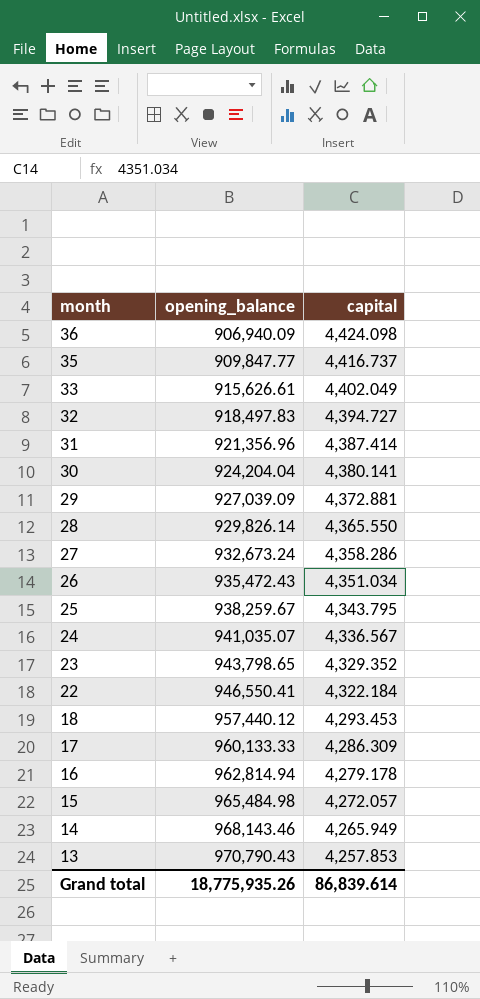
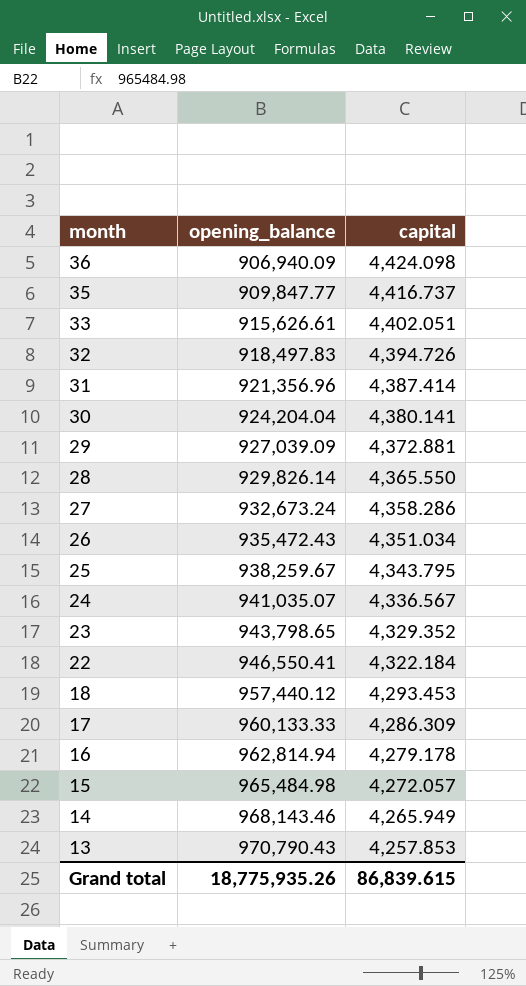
33 | capital: 4,402.049 -> 4,402.051
32 | capital: 4,394.727 -> 4,394.726
Grand total | capital: 86,839.614 -> 86,839.615

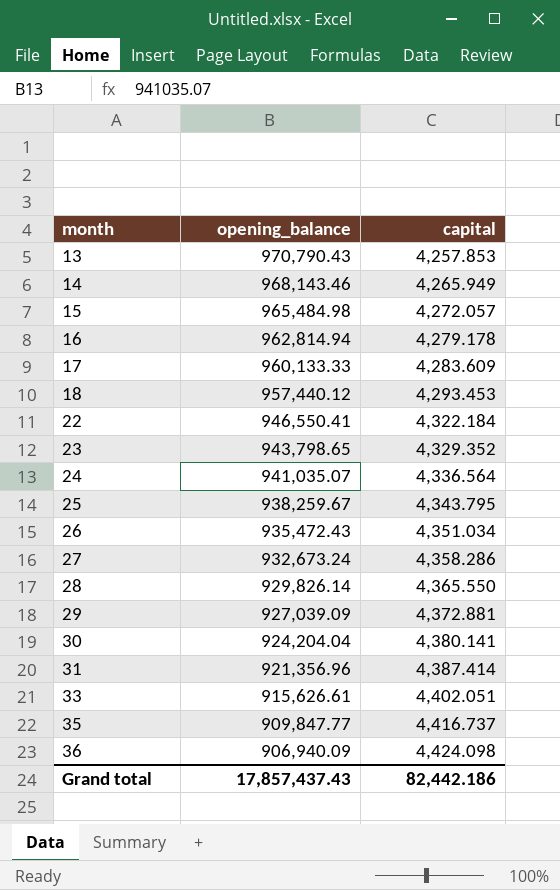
row order: month descending -> month ascending
row 32: 918,497.83 | 4,394.726 -> none
17 | capital: 4,286.309 -> 4,283.609
24 | capital: 4,336.567 -> 4,336.564
Grand total | opening_balance: 18,775,935.26 -> 17,857,437.43
Grand total | capital: 86,839.615 -> 82,442.186

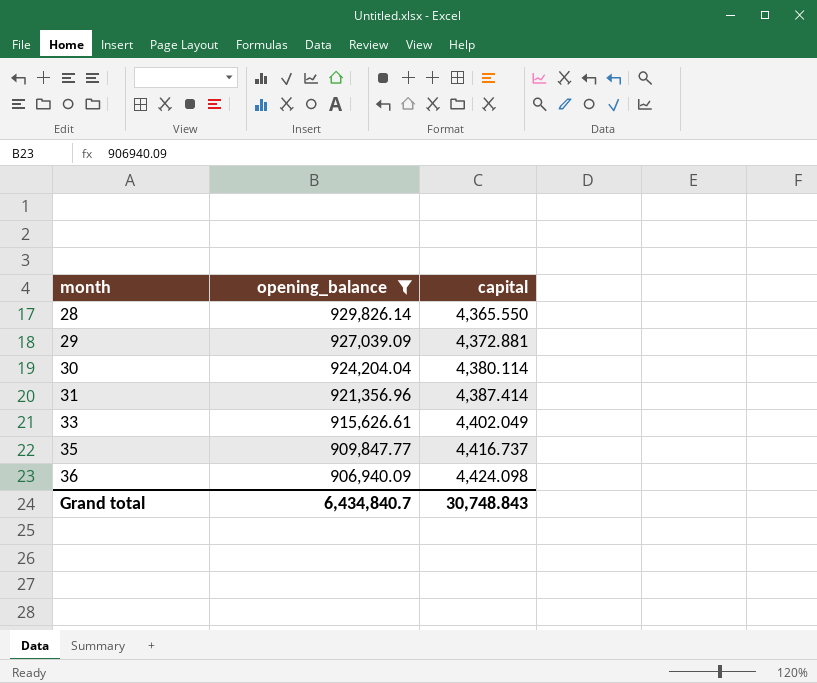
filter: none -> opening_balance <= 929,826.14
30 | capital: 4,380.141 -> 4,380.114
33 | capital: 4,402.051 -> 4,402.049
Grand total | opening_balance: 17,857,437.43 -> 6,434,840.7
Grand total | capital: 82,442.186 -> 30,748.843

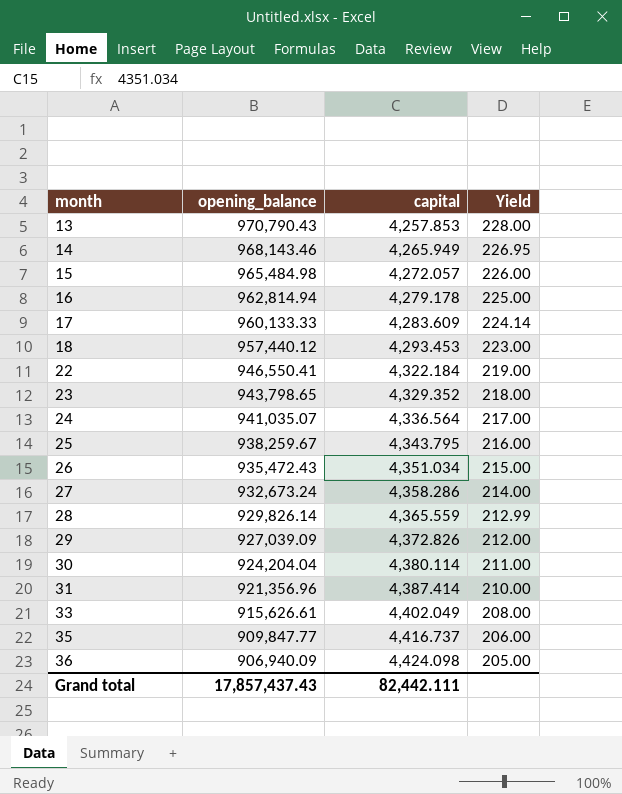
filter: opening_balance <= 929,826.14 -> none
column Yield | formula: none -> [opening_balance] / [capital]
28 | capital: 4,365.550 -> 4,365.559
29 | capital: 4,372.881 -> 4,372.826
Grand total | opening_balance: 6,434,840.7 -> 17,857,437.43
Grand total | capital: 30,748.843 -> 82,442.111

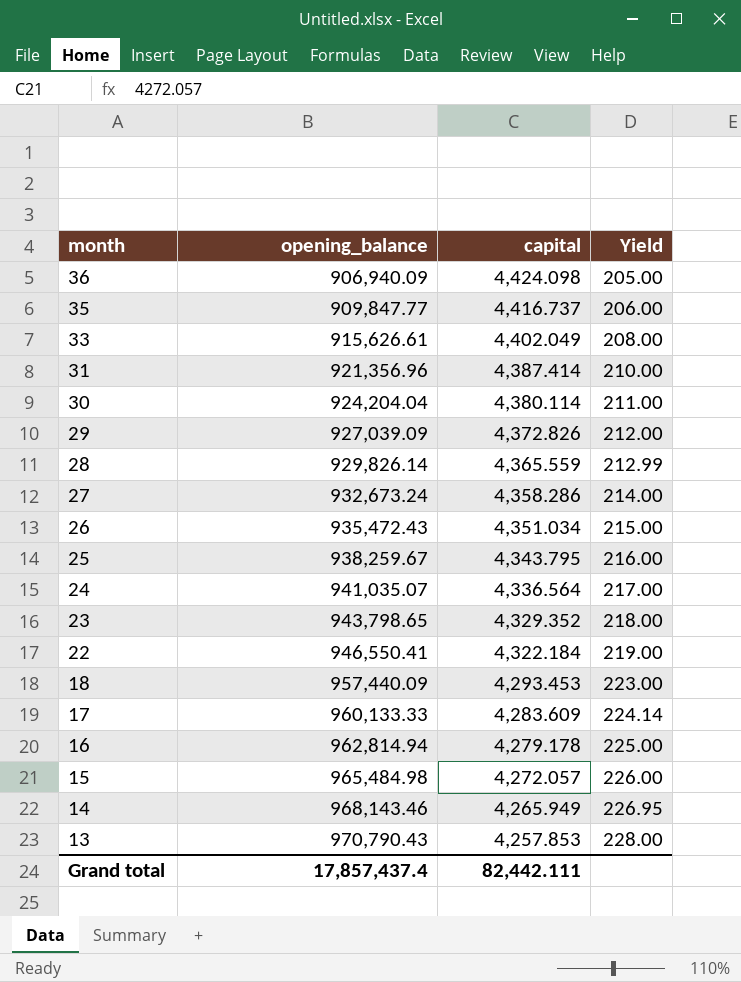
row order: month ascending -> month descending
18 | opening_balance: 957,440.12 -> 957,440.09
Grand total | opening_balance: 17,857,437.43 -> 17,857,437.4

